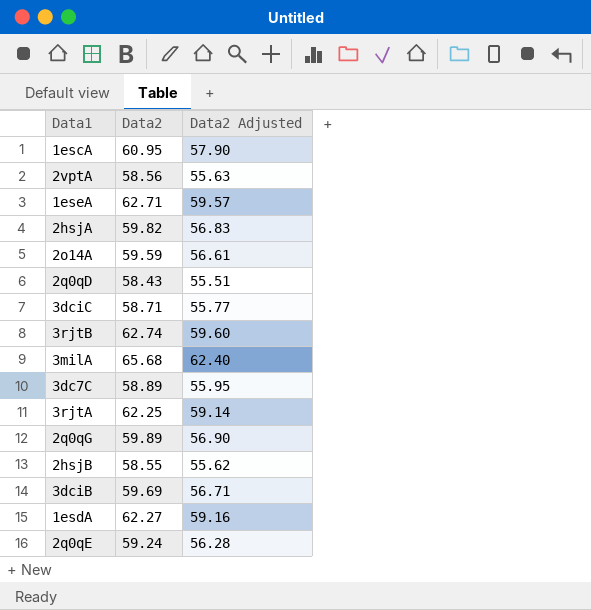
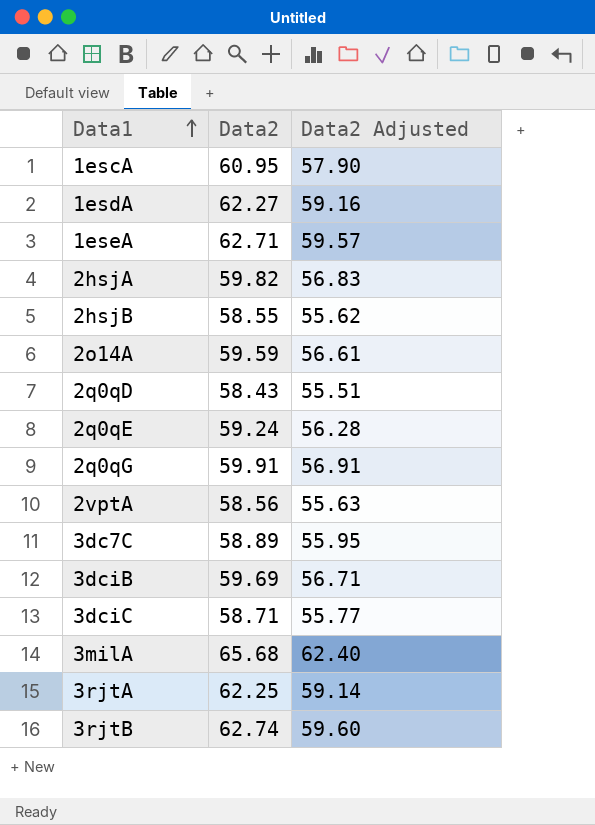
row order: none -> Data1 ascending
2q0qG | Data2: 59.89 -> 59.91
2q0qG | Data2 Adjusted: 56.90 -> 56.91

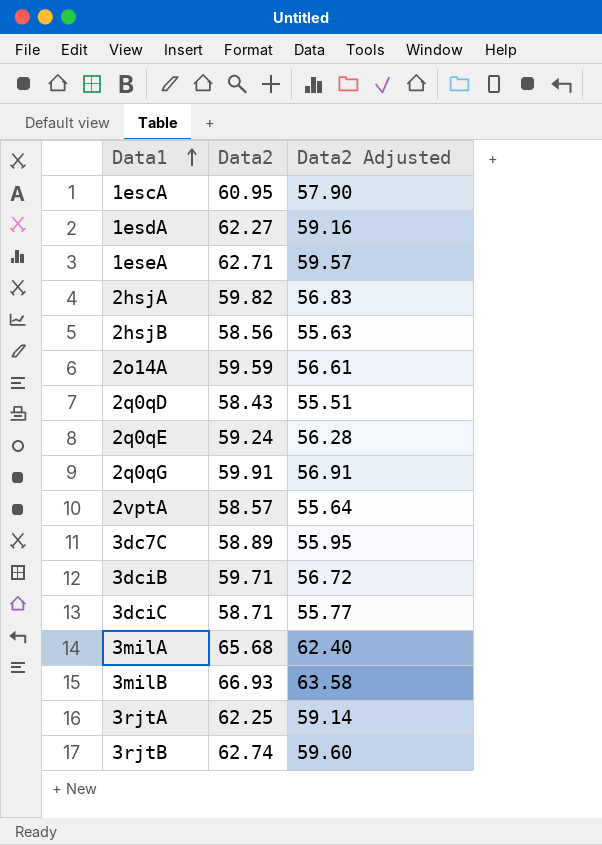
2hsjB | Data2: 58.55 -> 58.56
2hsjB | Data2 Adjusted: 55.62 -> 55.63
2vptA | Data2: 58.56 -> 58.57
2vptA | Data2 Adjusted: 55.63 -> 55.64
3dciB | Data2: 59.69 -> 59.71
3dciB | Data2 Adjusted: 56.71 -> 56.72
row 3milB: none -> 66.93 | 63.58

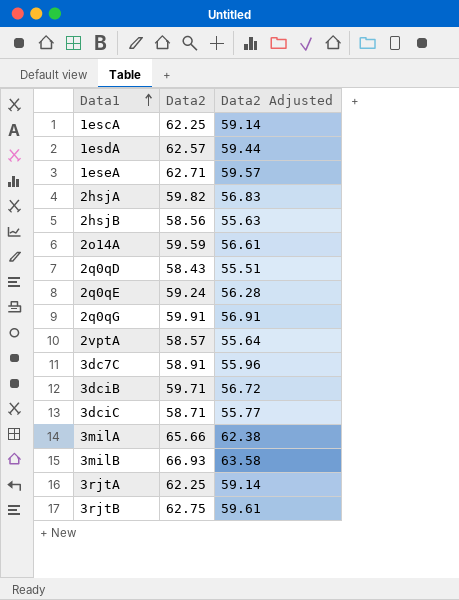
1escA | Data2: 60.95 -> 62.25
1escA | Data2 Adjusted: 57.90 -> 59.14
1esdA | Data2: 62.27 -> 62.57
1esdA | Data2 Adjusted: 59.16 -> 59.44
3dc7C | Data2: 58.89 -> 58.91
3dc7C | Data2 Adjusted: 55.95 -> 55.96
3milA | Data2: 65.68 -> 65.66
3milA | Data2 Adjusted: 62.40 -> 62.38
3rjtB | Data2: 62.74 -> 62.75
3rjtB | Data2 Adjusted: 59.60 -> 59.61

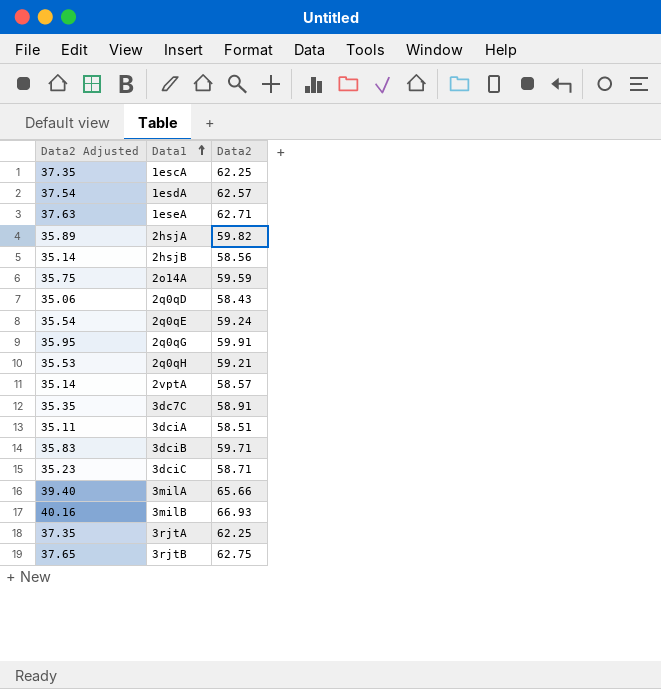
column Data2 Adjusted | formula: [Data2] * 0.95 -> [Data2] * 0.6
column Data2 Adjusted | position: 3 -> 1
row 2q0qH: none -> 35.53 | 59.21
row 3dciA: none -> 35.11 | 58.51

